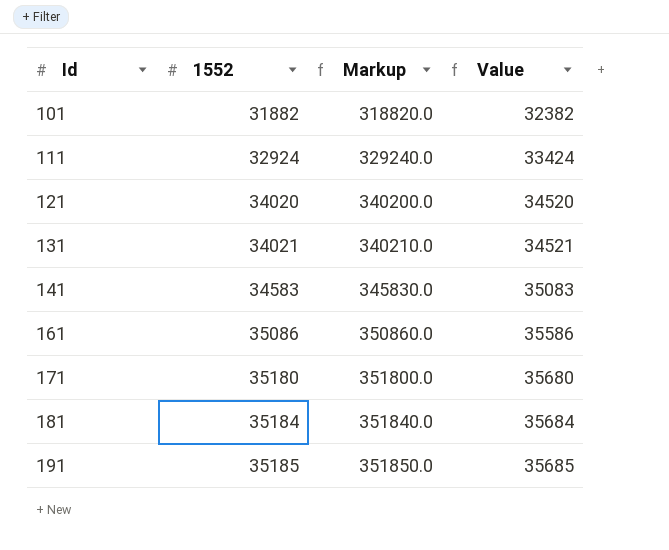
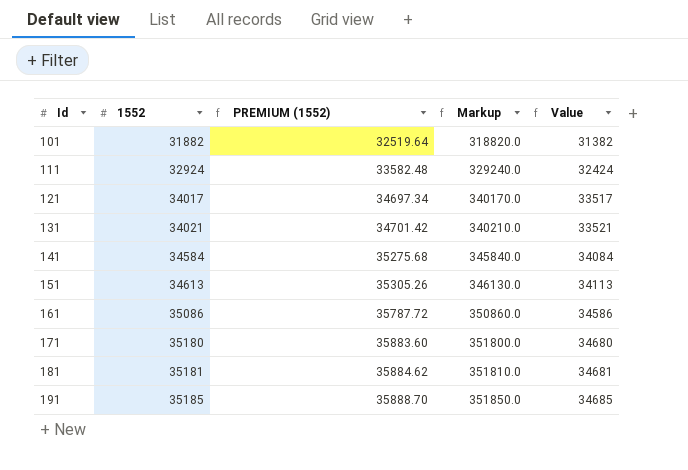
column PREMIUM (1552) | formula: none -> [1552] * 1.02
column Value | formula: [1552] + 500 -> [1552] - 500
121 | 1552: 34020 -> 34017
121 | Markup: 340200.0 -> 340170.0
141 | 1552: 34583 -> 34584
141 | Markup: 345830.0 -> 345840.0
row 151: none -> 34613 | 35305.26 | 346130.0 | 34113
181 | 1552: 35184 -> 35181
181 | Markup: 351840.0 -> 351810.0

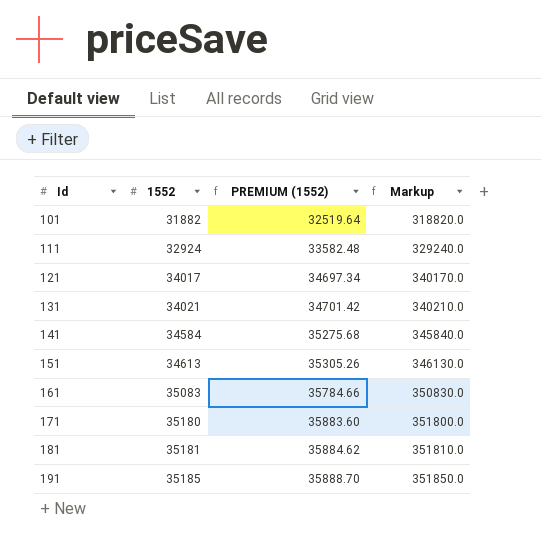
column Value | formula: [1552] - 500 -> none
161 | 1552: 35086 -> 35083
161 | PREMIUM (1552): 35787.72 -> 35784.66
161 | Markup: 350860.0 -> 350830.0

